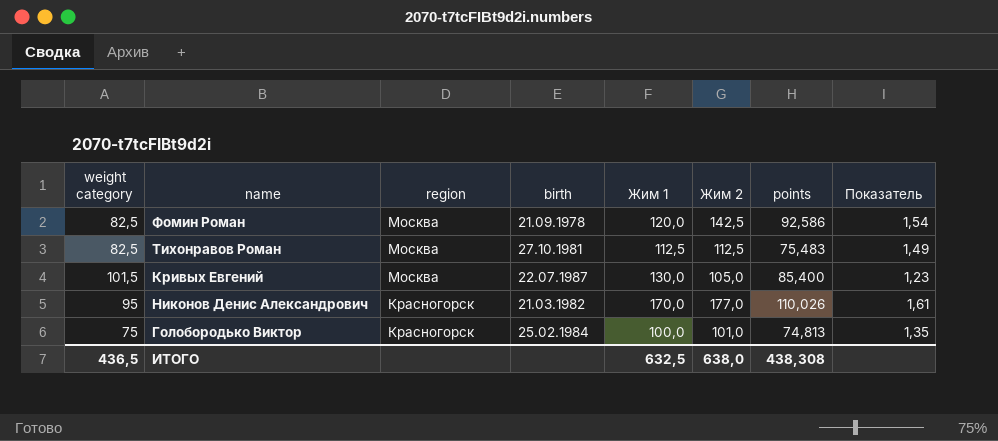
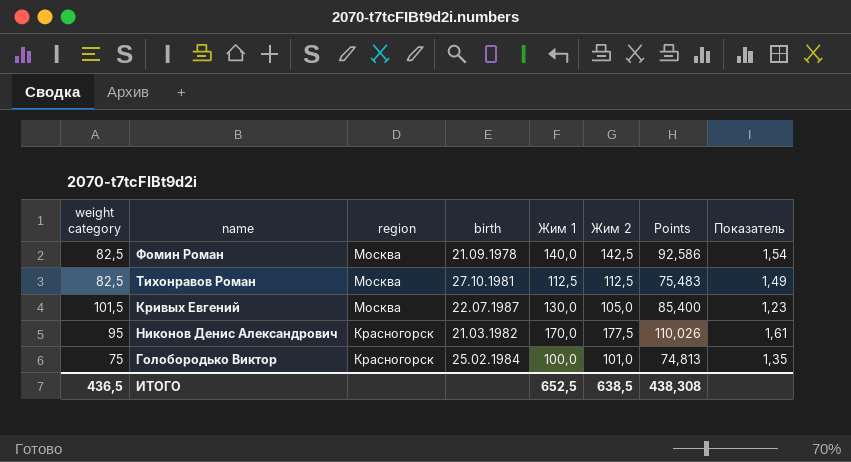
column name: points -> Points
Фомин Роман | Жим 1: 120,0 -> 140,0
Никонов Денис Александрович | Жим 2: 177,0 -> 177,5
ИТОГО | Жим 1: 632,5 -> 652,5
ИТОГО | Жим 2: 638,0 -> 638,5

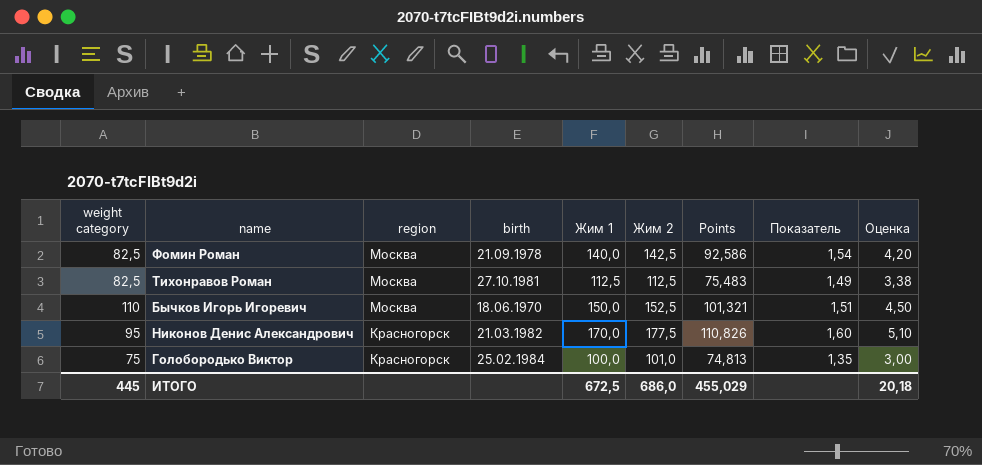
column Оценка | formula: none -> [Жим 1] * 0,03
row Кривых Евгений: 101,5 | Москва | 22.07.1987 | 130,0 | 105,0 | 85,400 | 1,23 -> none
row Бычков Игорь Игоревич: none -> 110 | Москва | 18.06.1970 | 150,0 | 152,5 | 101,321 | 1,51 | 4,50
Никонов Денис Александрович | Points: 110,026 -> 110,826
Никонов Денис Александрович | Показатель: 1,61 -> 1,60
ИТОГО | weight category: 436,5 -> 445
ИТОГО | Жим 1: 652,5 -> 672,5
ИТОГО | Жим 2: 638,5 -> 686,0
ИТОГО | Points: 438,308 -> 455,029

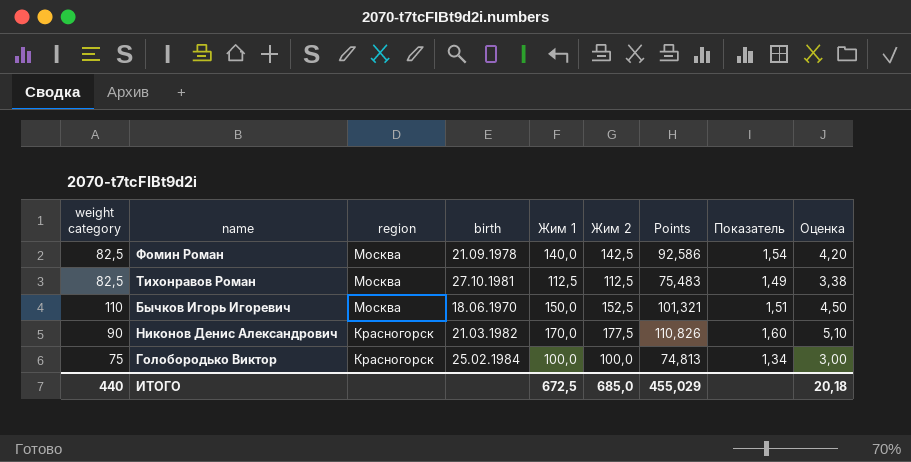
Никонов Денис Александрович | weight category: 95 -> 90
Голобородько Виктор | Жим 2: 101,0 -> 100,0
Голобородько Виктор | Показатель: 1,35 -> 1,34
ИТОГО | weight category: 445 -> 440
ИТОГО | Жим 2: 686,0 -> 685,0

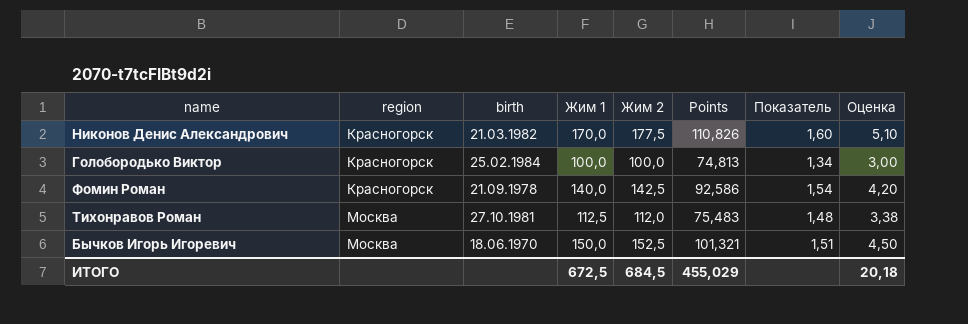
row order: region descending -> region ascending
column weight category | position: 1 -> none
Фомин Роман | region: Москва -> Красногорск
Тихонравов Роман | Жим 2: 112,5 -> 112,0
Тихонравов Роман | Показатель: 1,49 -> 1,48
ИТОГО | Жим 2: 685,0 -> 684,5

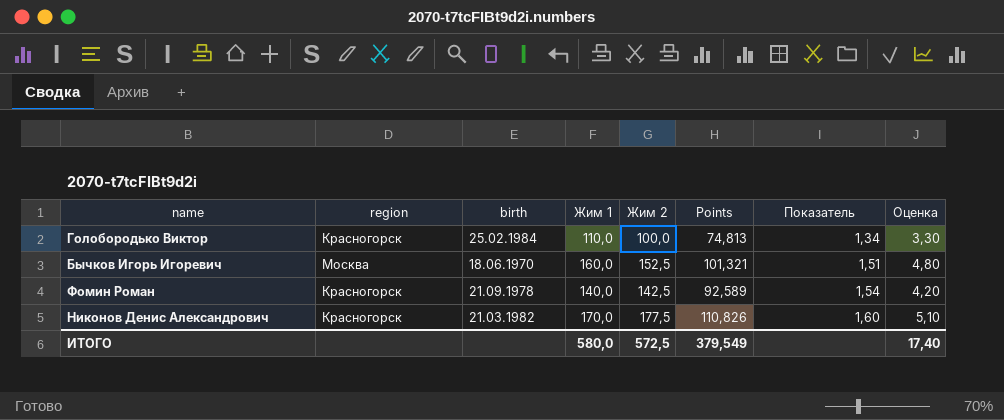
row order: region ascending -> Показатель ascending
row Тихонравов Роман: Москва | 27.10.1981 | 112,5 | 112,0 | 75,483 | 1,48 | 3,38 -> none
Голобородько Виктор | Жим 1: 100,0 -> 110,0
Голобородько Виктор | Оценка: 3,00 -> 3,30
Бычков Игорь Игоревич | Жим 1: 150,0 -> 160,0
Бычков Игорь Игоревич | Оценка: 4,50 -> 4,80
Фомин Роман | Points: 92,586 -> 92,589
ИТОГО | Жим 1: 672,5 -> 580,0
ИТОГО | Жим 2: 684,5 -> 572,5
ИТОГО | Points: 455,029 -> 379,549
ИТОГО | Оценка: 20,18 -> 17,40

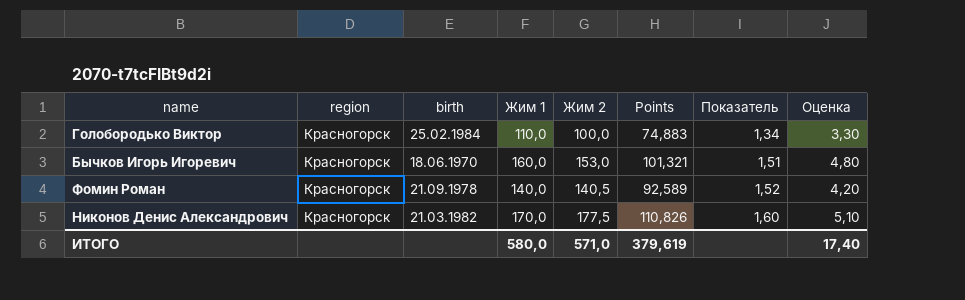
Голобородько Виктор | Points: 74,813 -> 74,883
Бычков Игорь Игоревич | region: Москва -> Красногорск
Бычков Игорь Игоревич | Жим 2: 152,5 -> 153,0
Фомин Роман | Жим 2: 142,5 -> 140,5
Фомин Роман | Показатель: 1,54 -> 1,52
ИТОГО | Жим 2: 572,5 -> 571,0
ИТОГО | Points: 379,549 -> 379,619

